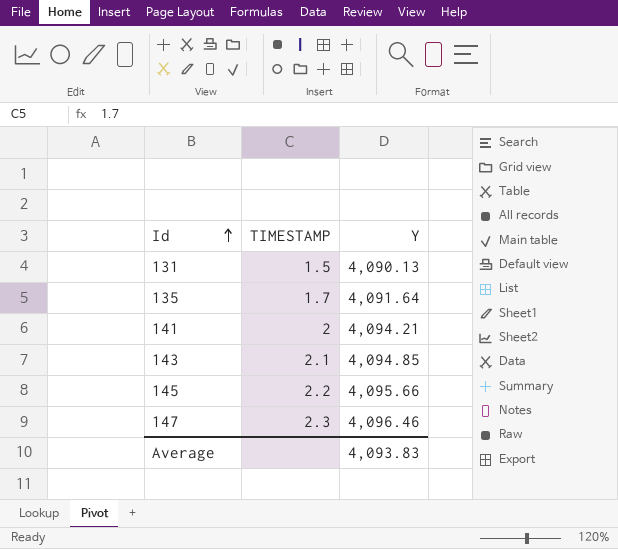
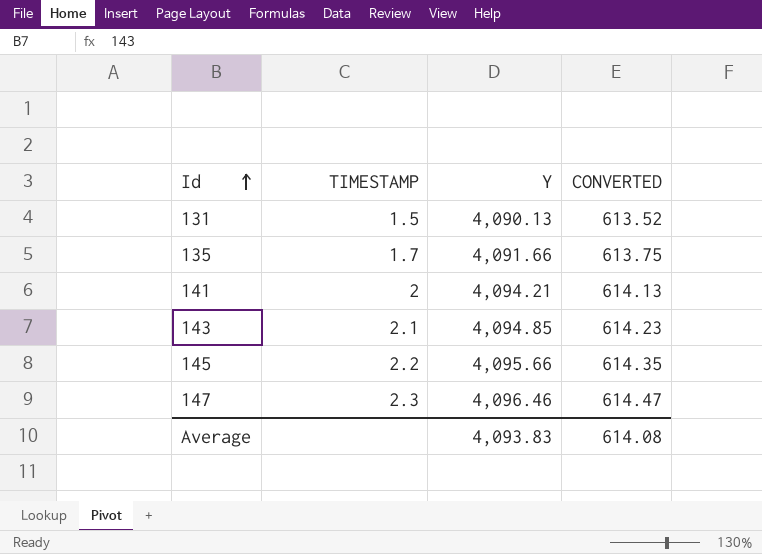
column CONVERTED | formula: none -> [Y] * 0.15
135 | Y: 4,091.64 -> 4,091.66

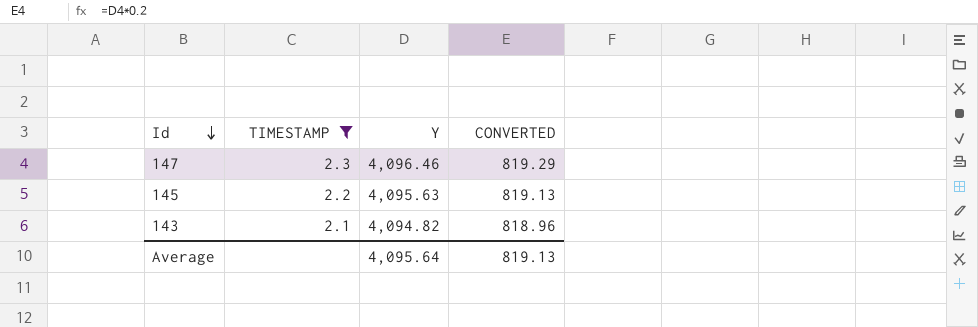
filter: none -> TIMESTAMP >= 2.1
row order: Id ascending -> Id descending
column CONVERTED | formula: [Y] * 0.15 -> [Y] * 0.2
145 | Y: 4,095.66 -> 4,095.63
143 | Y: 4,094.85 -> 4,094.82
Average | Y: 4,093.83 -> 4,095.64
Average | CONVERTED: 614.08 -> 819.13

